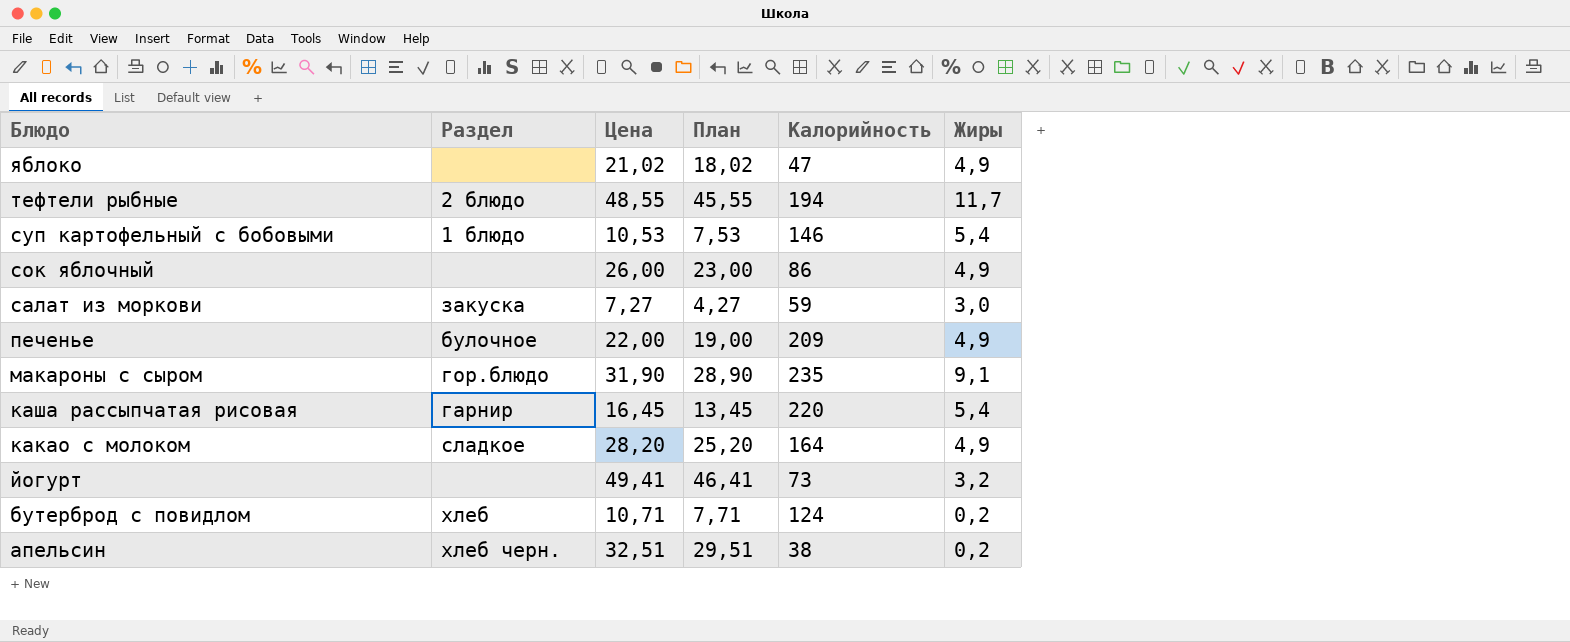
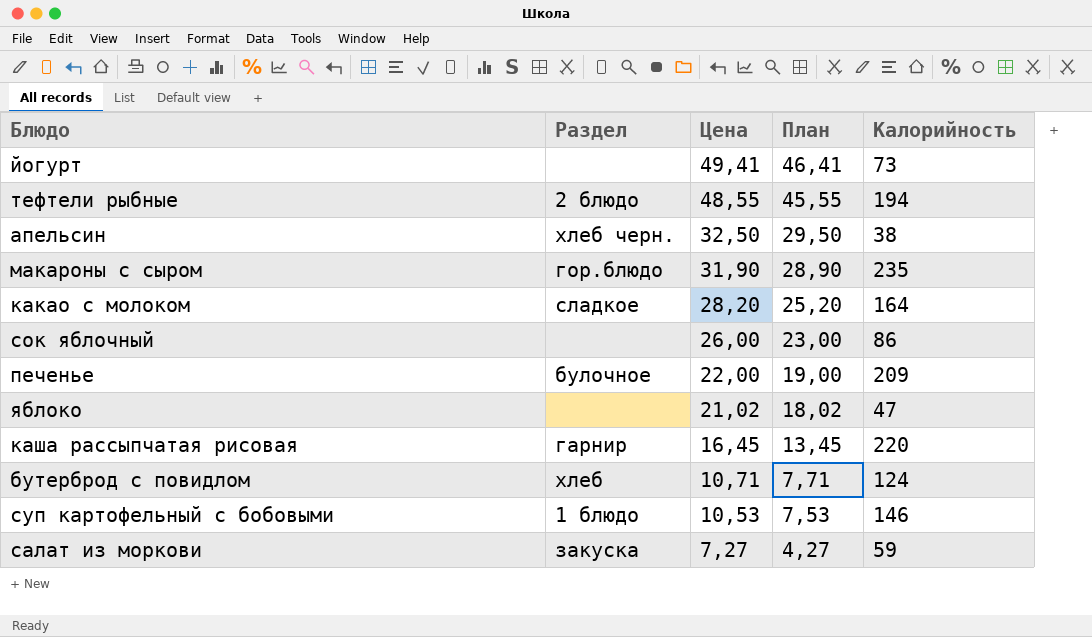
row order: Блюдо descending -> Цена descending
column Жиры | position: 6 -> none
апельсин | Цена: 32,51 -> 32,50
апельсин | План: 29,51 -> 29,50

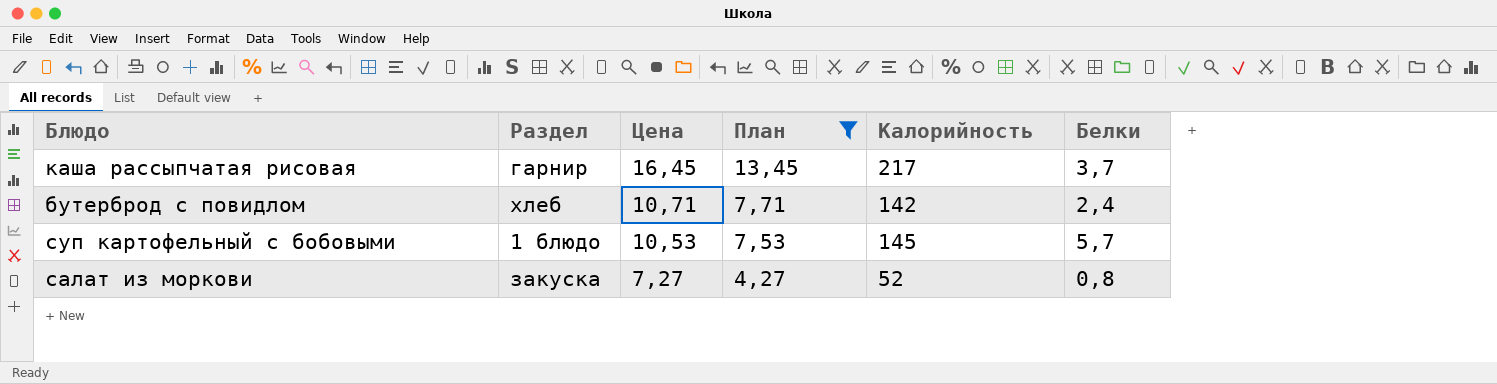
filter: none -> План <= 13,45
column Белки | position: none -> 6
каша рассыпчатая рисовая | Калорийность: 220 -> 217
бутерброд с повидлом | Калорийность: 124 -> 142
суп картофельный с бобовыми | Калорийность: 146 -> 145
салат из моркови | Калорийность: 59 -> 52

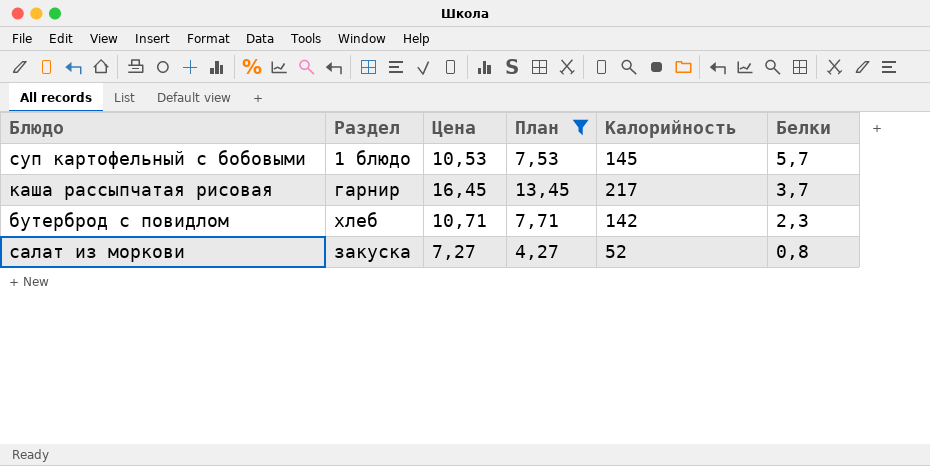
row order: Цена descending -> Белки descending
бутерброд с повидлом | Белки: 2,4 -> 2,3

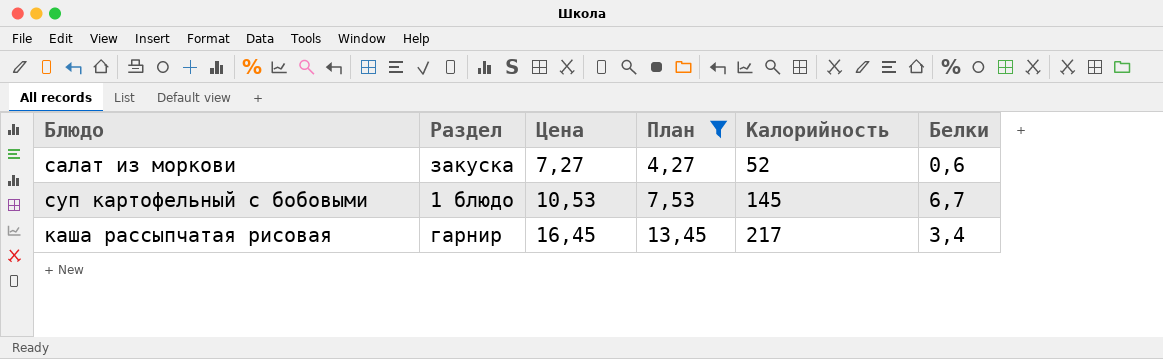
row order: Белки descending -> Цена ascending
row бутерброд с повидлом: хлеб | 10,71 | 7,71 | 142 | 2,3 -> none
салат из моркови | Белки: 0,8 -> 0,6
суп картофельный с бобовыми | Белки: 5,7 -> 6,7
каша рассыпчатая рисовая | Белки: 3,7 -> 3,4

